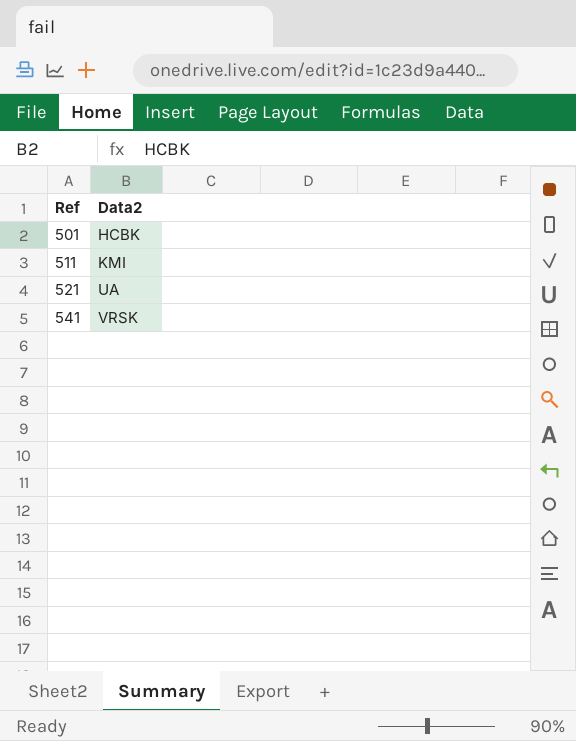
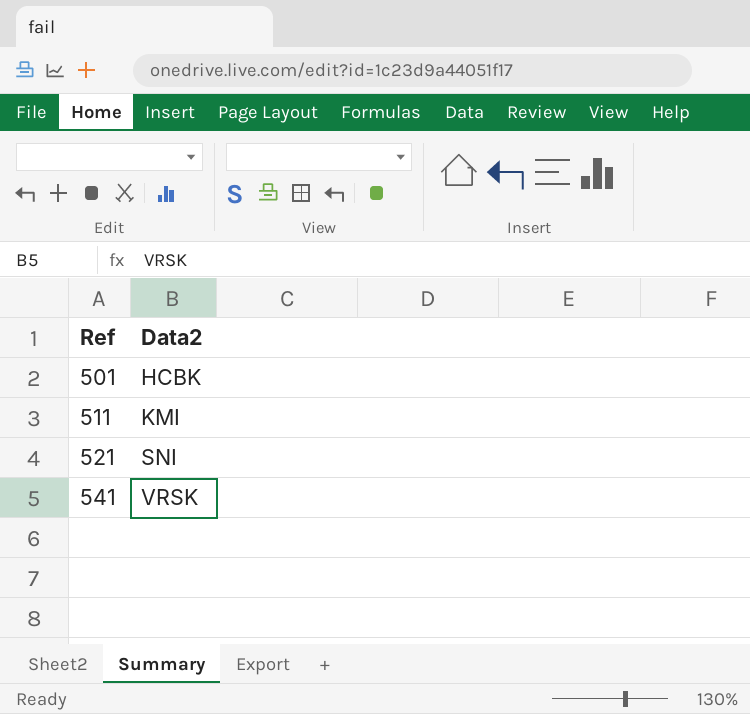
521 | Data2: UA -> SNI

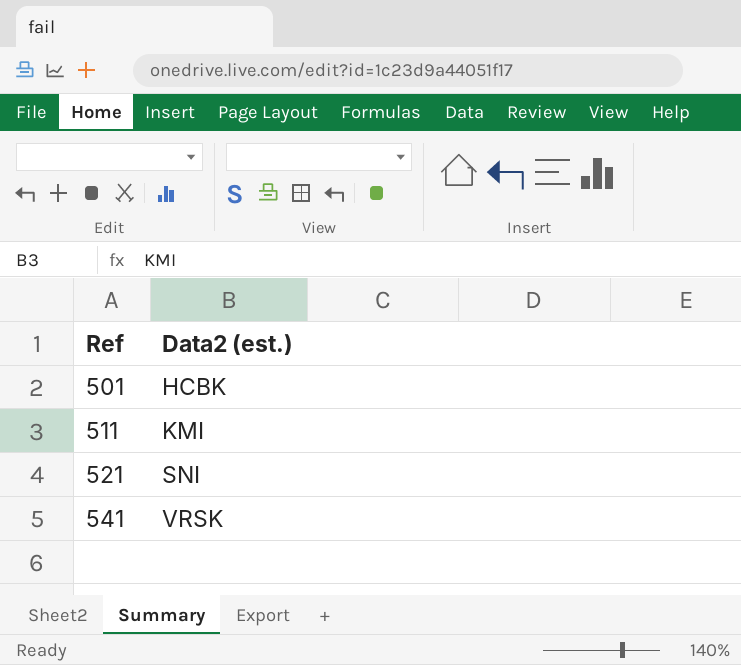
column name: Data2 -> Data2 (est.)

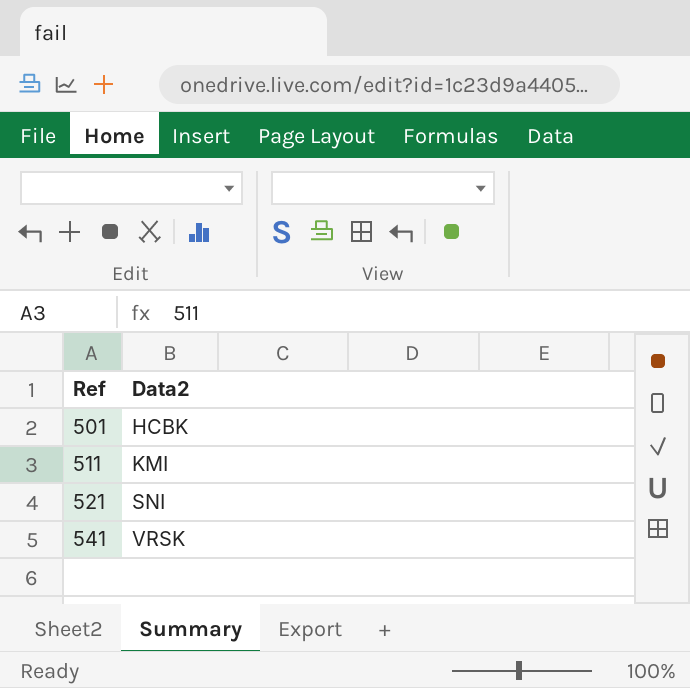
column name: Data2 (est.) -> Data2

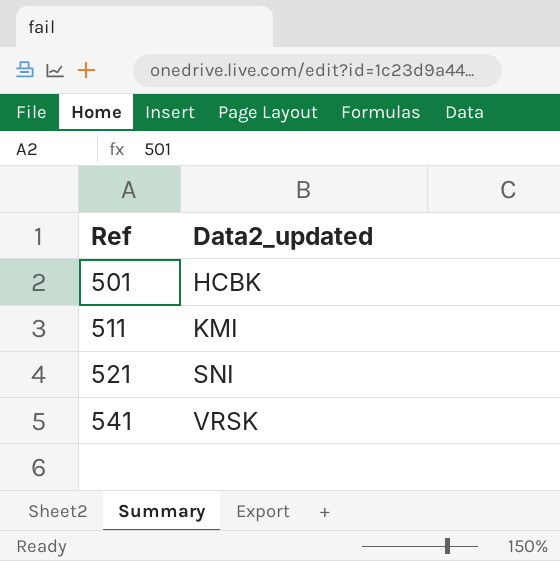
column name: Data2 -> Data2_updated

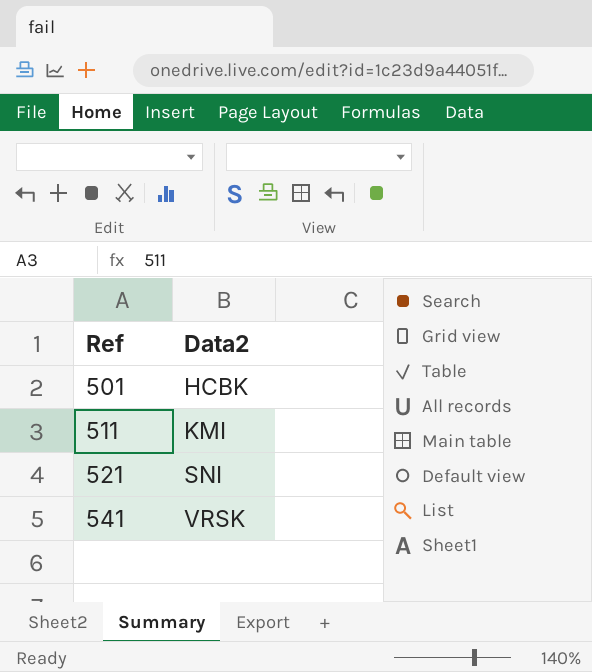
column name: Data2_updated -> Data2

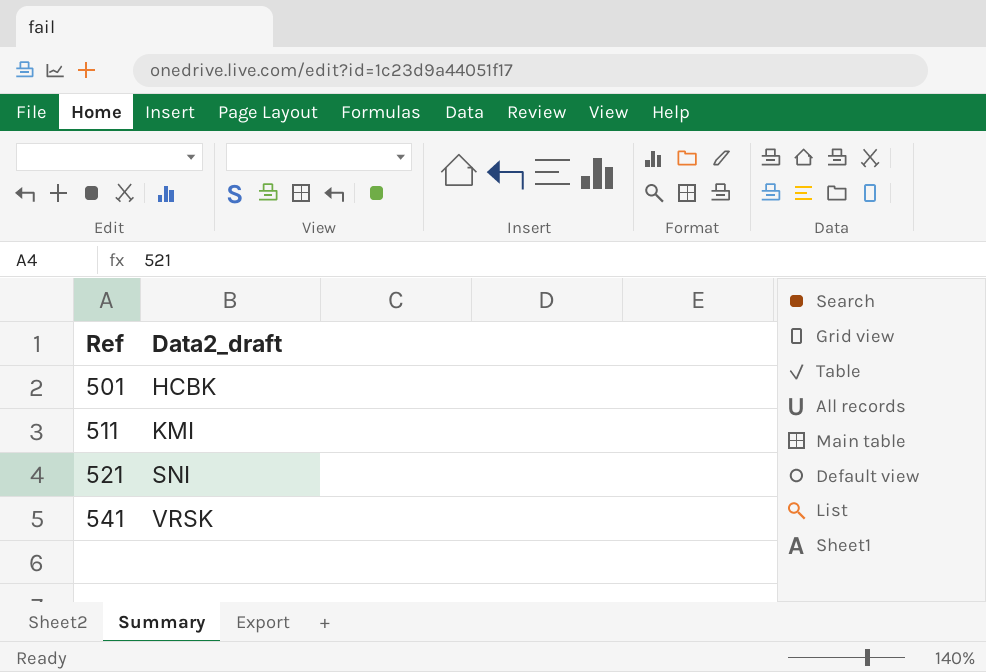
column name: Data2 -> Data2_draft

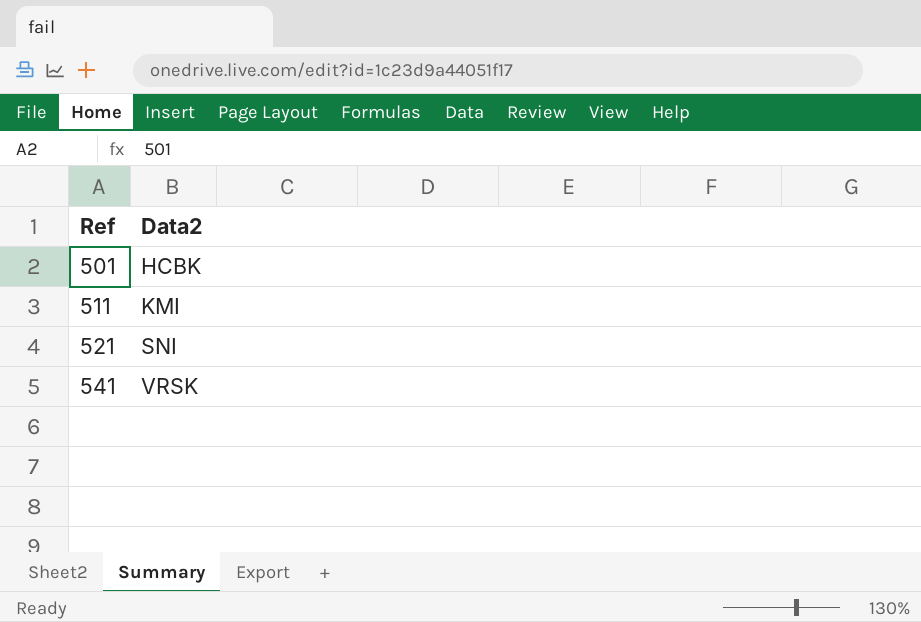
column name: Data2_draft -> Data2

